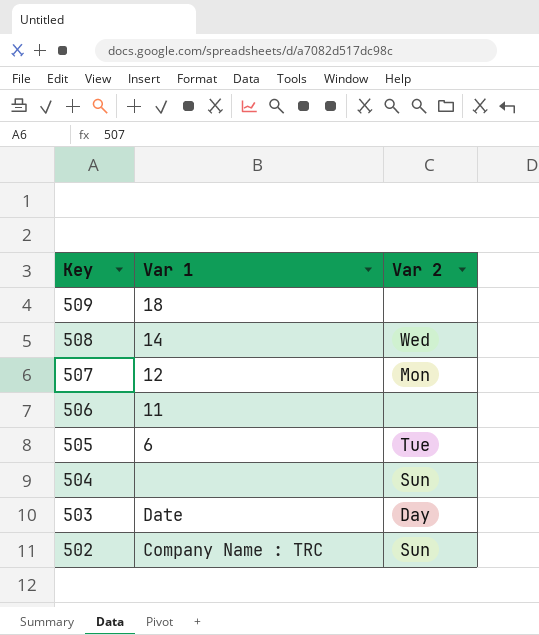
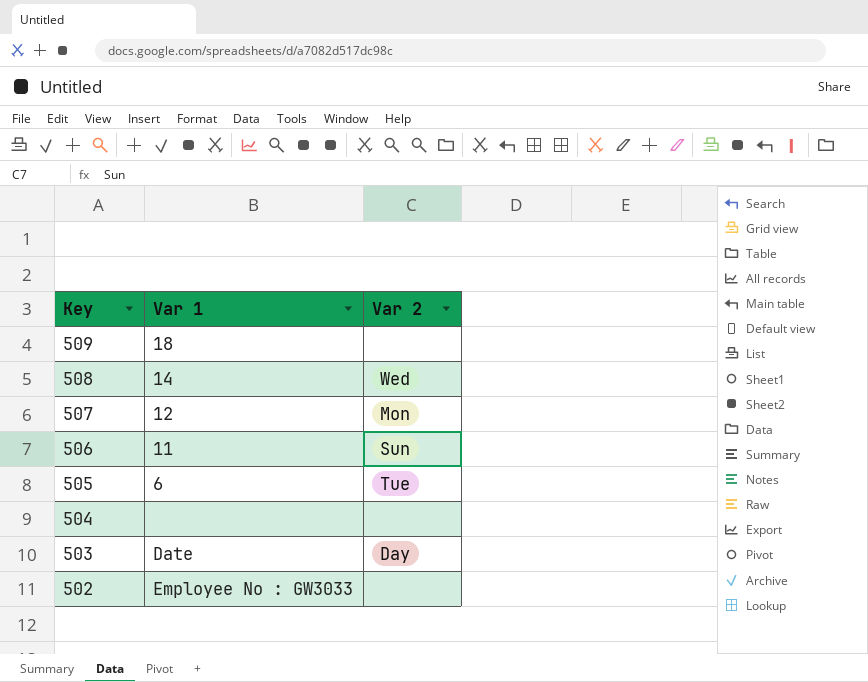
506 | Var 2: none -> Sun
504 | Var 2: Sun -> none
502 | Var 1: Company Name : TRC -> Employee No : GW3033
502 | Var 2: Sun -> none

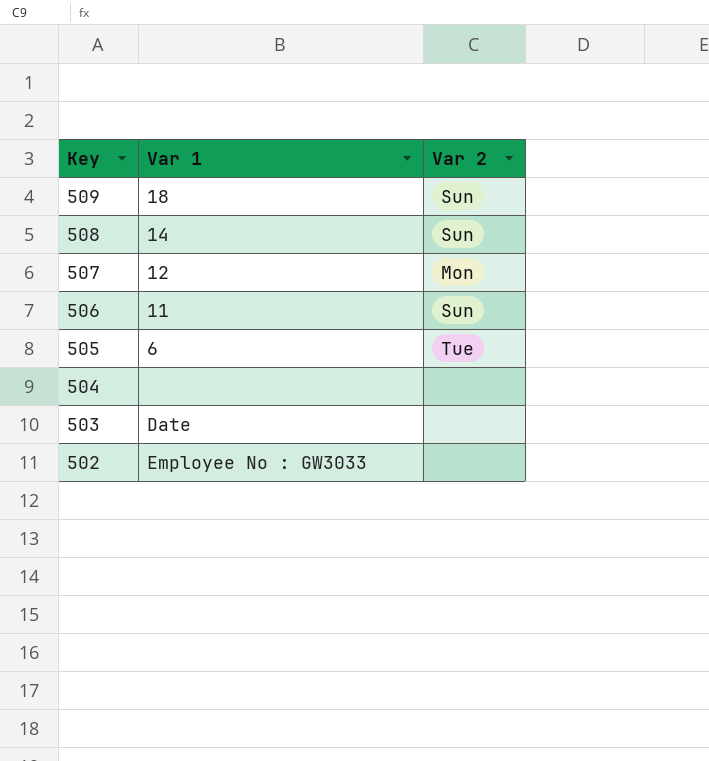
509 | Var 2: none -> Sun
508 | Var 2: Wed -> Sun
503 | Var 2: Day -> none

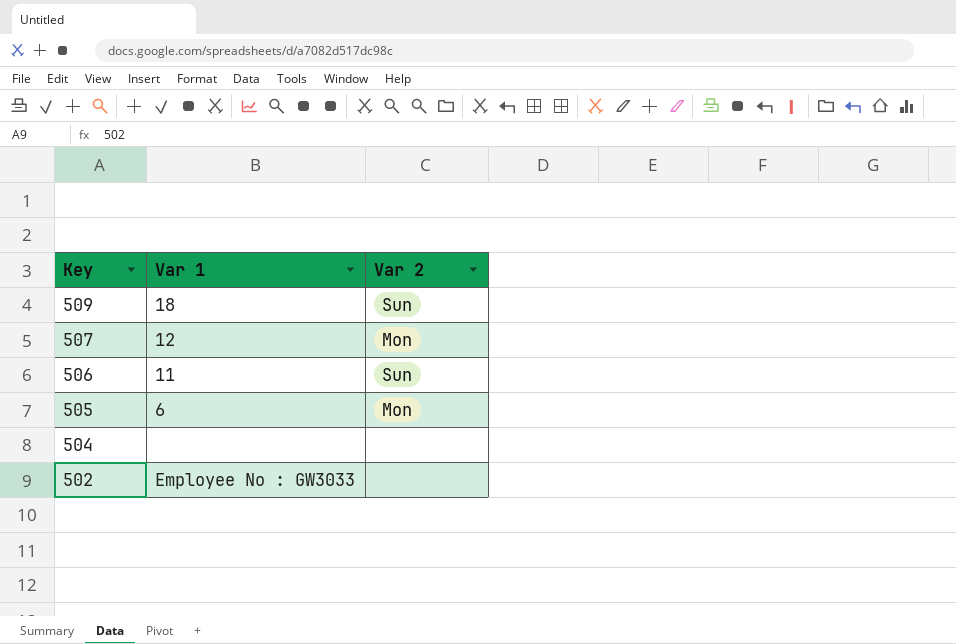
row 508: 14 | Sun -> none
row 503: Date | none -> none
505 | Var 2: Tue -> Mon

